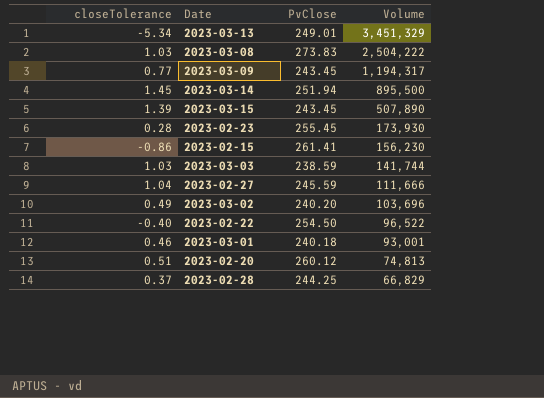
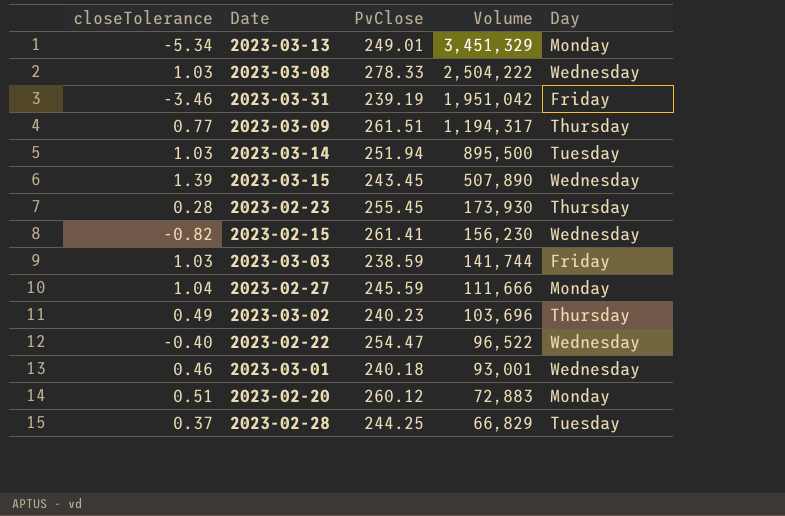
column Day | position: none -> 5
2023-03-08 | PvClose: 273.83 -> 278.33
row 2023-03-31: none -> -3.46 | 239.19 | 1,951,042 | Friday
2023-03-09 | PvClose: 243.45 -> 261.51
2023-03-14 | closeTolerance: 1.45 -> 1.03
2023-02-15 | closeTolerance: -0.86 -> -0.82
2023-03-02 | PvClose: 240.20 -> 240.23
2023-02-22 | PvClose: 254.50 -> 254.47
2023-02-20 | Volume: 74,813 -> 72,883

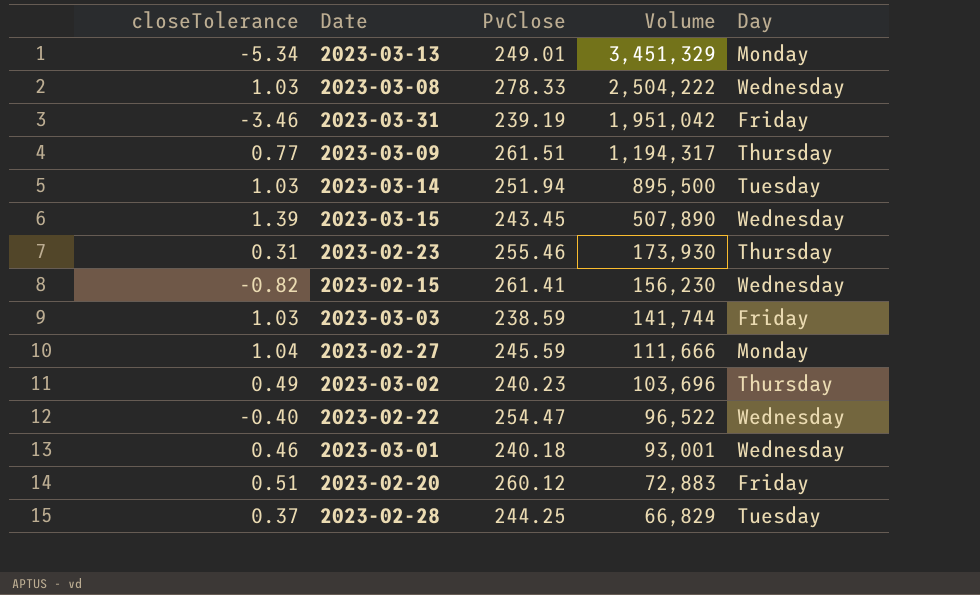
2023-02-23 | closeTolerance: 0.28 -> 0.31
2023-02-23 | PvClose: 255.45 -> 255.46
2023-02-20 | Day: Monday -> Friday

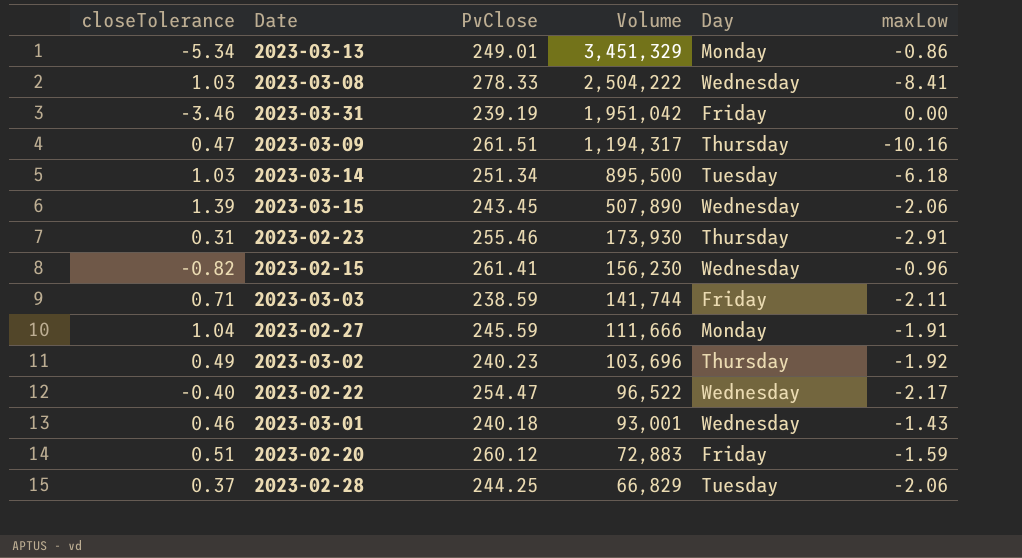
column maxLow | position: none -> 6
2023-03-09 | closeTolerance: 0.77 -> 0.47
2023-03-14 | PvClose: 251.94 -> 251.34
2023-03-03 | closeTolerance: 1.03 -> 0.71

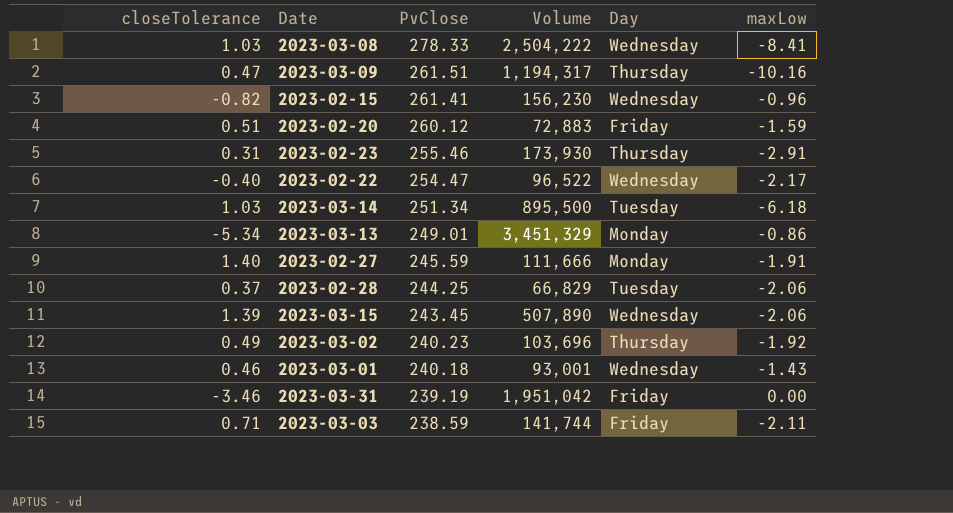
row order: Volume descending -> PvClose descending
2023-02-27 | closeTolerance: 1.04 -> 1.40

